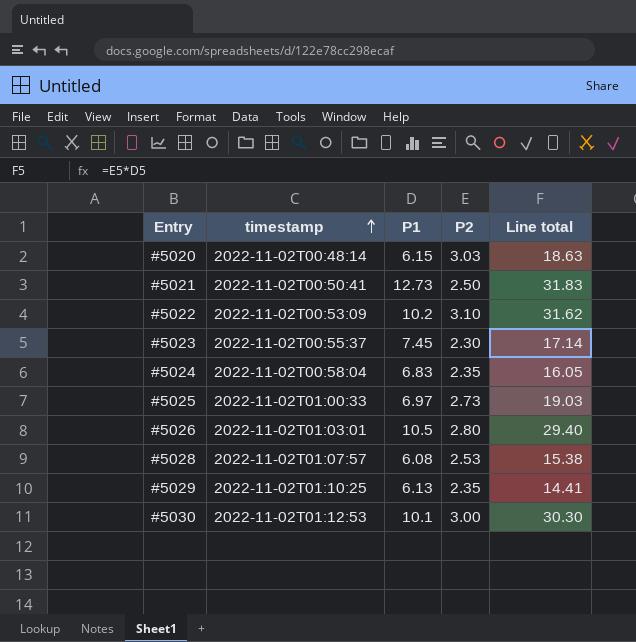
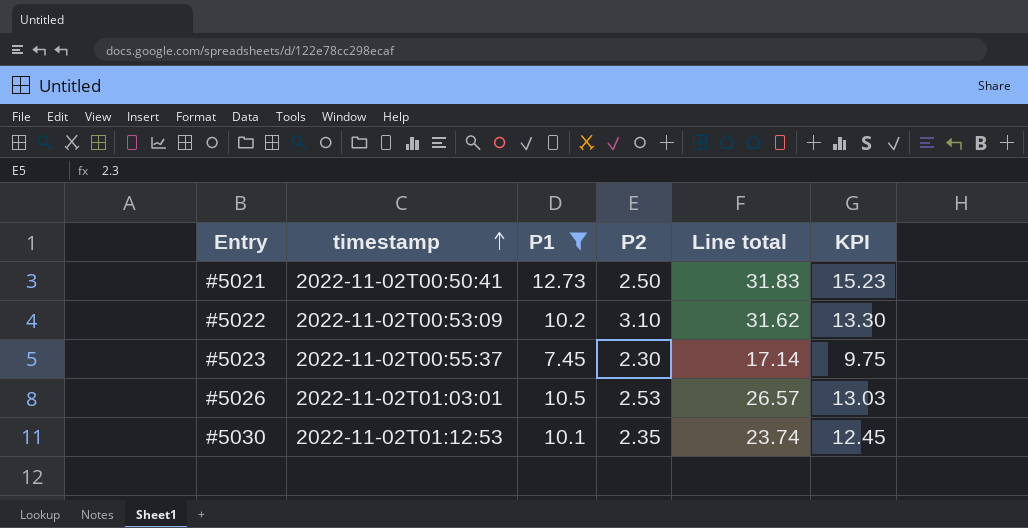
filter: none -> P1 >= 7.45
column KPI | formula: none -> [P1] + [P2]
#5026 | P2: 2.80 -> 2.53
#5026 | Line total: 29.40 -> 26.57
#5030 | P2: 3.00 -> 2.35
#5030 | Line total: 30.30 -> 23.74

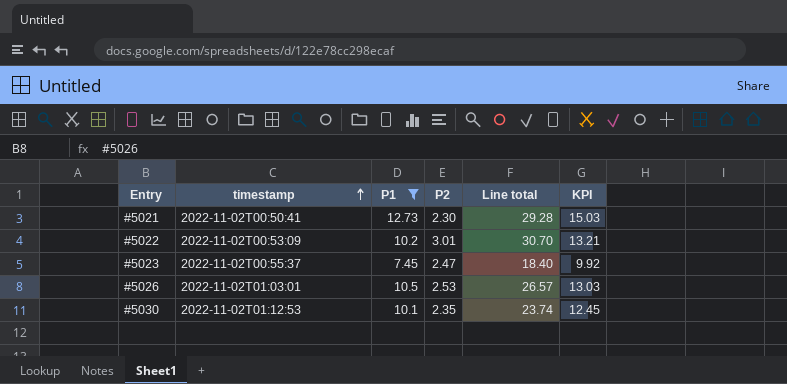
#5021 | P2: 2.50 -> 2.30
#5021 | Line total: 31.83 -> 29.28
#5021 | KPI: 15.23 -> 15.03
#5022 | P2: 3.10 -> 3.01
#5022 | Line total: 31.62 -> 30.70
#5022 | KPI: 13.30 -> 13.21
#5023 | P2: 2.30 -> 2.47
#5023 | Line total: 17.14 -> 18.40
#5023 | KPI: 9.75 -> 9.92

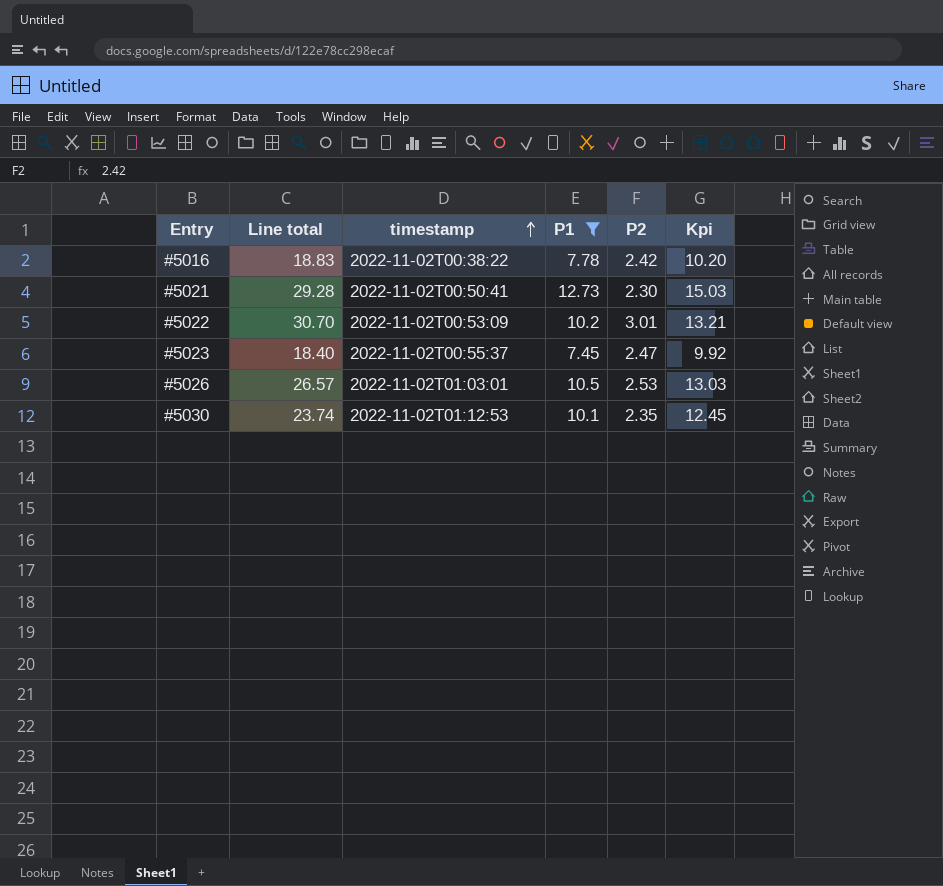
column Line total | position: 5 -> 2
column name: KPI -> Kpi
row #5016: none -> 18.83 | 2022-11-02T00:38:22 | 7.78 | 2.42 | 10.20

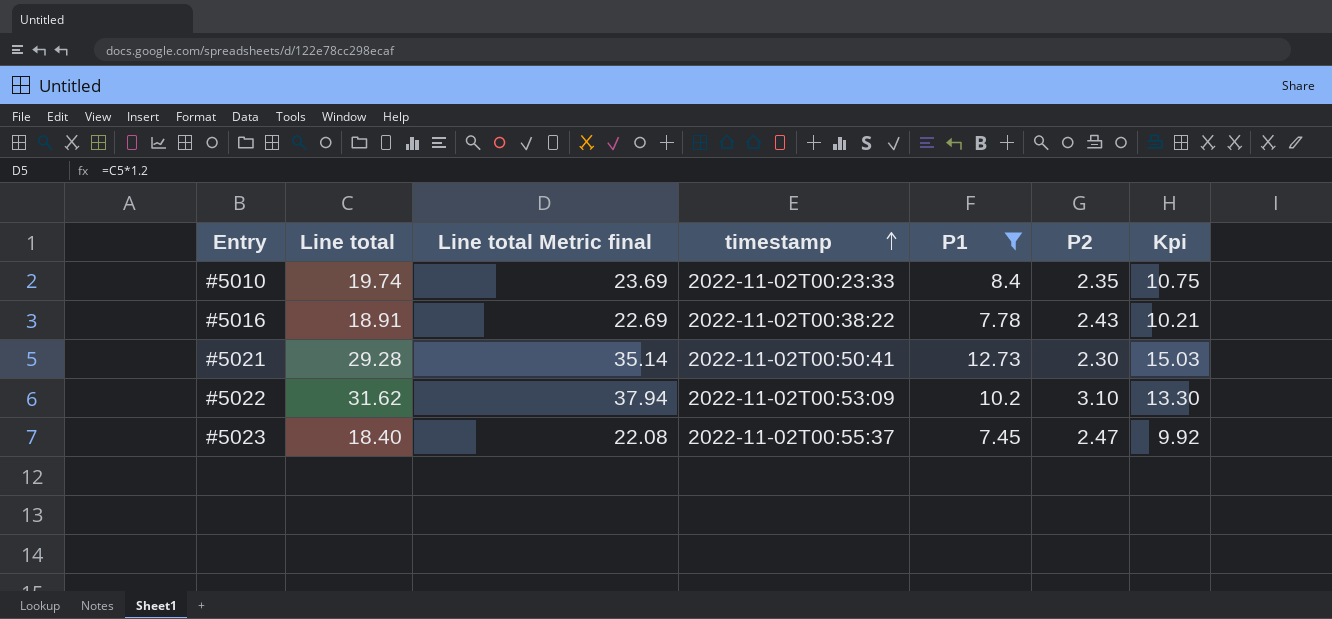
column Line total Metric final | formula: none -> [Line total] * 1.2
row #5026: 26.57 | 2022-11-02T01:03:01 | 10.5 | 2.53 | 13.03 -> none
row #5030: 23.74 | 2022-11-02T01:12:53 | 10.1 | 2.35 | 12.45 -> none
row #5010: none -> 19.74 | 23.69 | 2022-11-02T00:23:33 | 8.4 | 2.35 | 10.75
#5016 | Line total: 18.83 -> 18.91
#5016 | P2: 2.42 -> 2.43
#5016 | Kpi: 10.20 -> 10.21
#5022 | Line total: 30.70 -> 31.62
#5022 | P2: 3.01 -> 3.10
#5022 | Kpi: 13.21 -> 13.30

